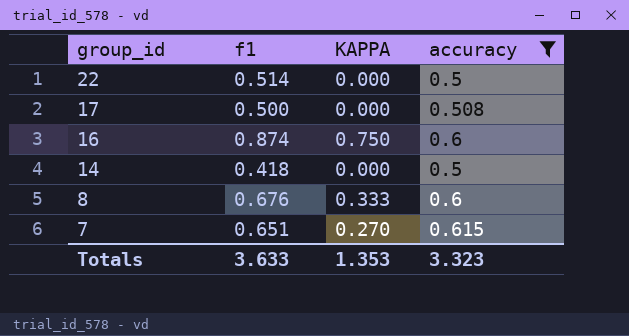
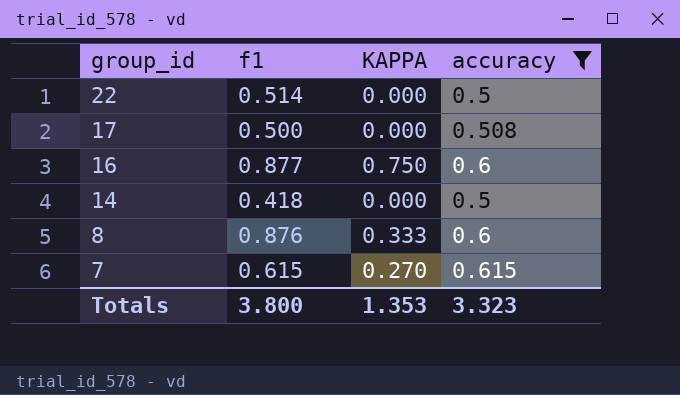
16 | f1: 0.874 -> 0.877
8 | f1: 0.676 -> 0.876
7 | f1: 0.651 -> 0.615
Totals | f1: 3.633 -> 3.800

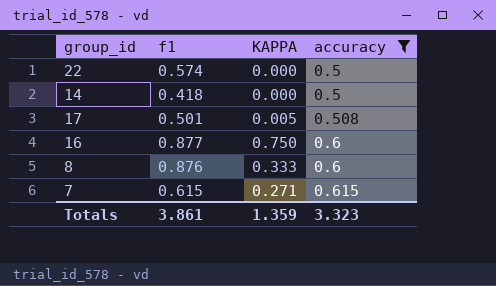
row order: group_id descending -> accuracy ascending
22 | f1: 0.514 -> 0.574
17 | f1: 0.500 -> 0.501
17 | KAPPA: 0.000 -> 0.005
7 | KAPPA: 0.270 -> 0.271
Totals | f1: 3.800 -> 3.861
Totals | KAPPA: 1.353 -> 1.359

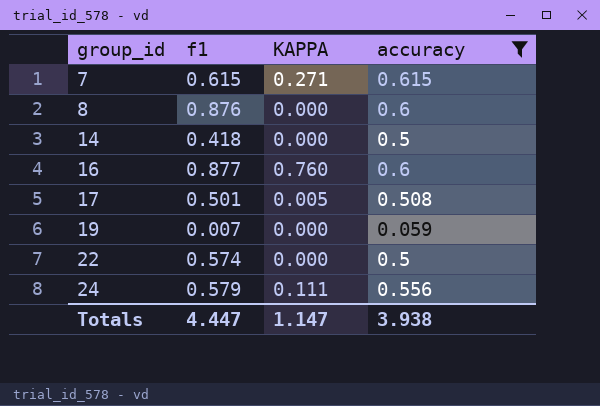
row order: accuracy ascending -> group_id ascending
8 | KAPPA: 0.333 -> 0.000
16 | KAPPA: 0.750 -> 0.760
row 19: none -> 0.007 | 0.000 | 0.059
row 24: none -> 0.579 | 0.111 | 0.556
Totals | f1: 3.861 -> 4.447
Totals | KAPPA: 1.359 -> 1.147
Totals | accuracy: 3.323 -> 3.938

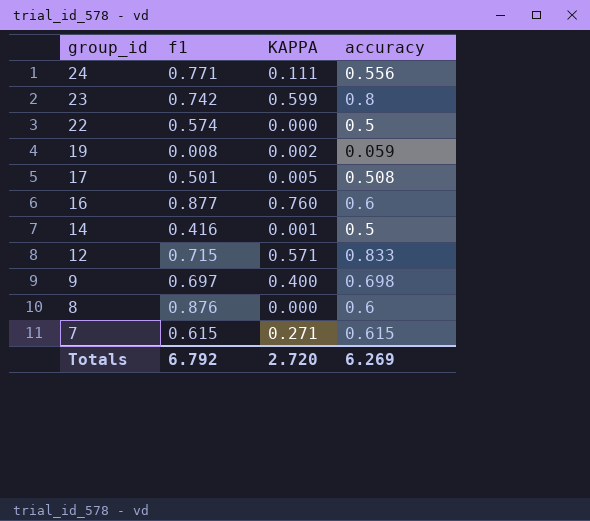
filter: accuracy <= 0.615 -> none
row order: group_id ascending -> group_id descending
24 | f1: 0.579 -> 0.771
19 | f1: 0.007 -> 0.008
19 | KAPPA: 0.000 -> 0.002
14 | f1: 0.418 -> 0.416
14 | KAPPA: 0.000 -> 0.001
Totals | f1: 4.447 -> 6.792
Totals | KAPPA: 1.147 -> 2.720
Totals | accuracy: 3.938 -> 6.269

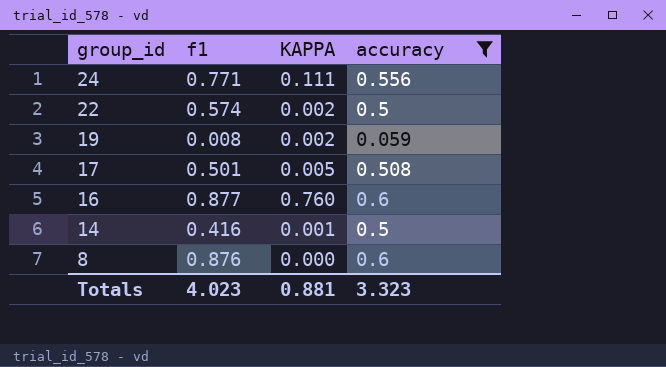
filter: none -> accuracy <= 0.6
22 | KAPPA: 0.000 -> 0.002
Totals | f1: 6.792 -> 4.023
Totals | KAPPA: 2.720 -> 0.881
Totals | accuracy: 6.269 -> 3.323

